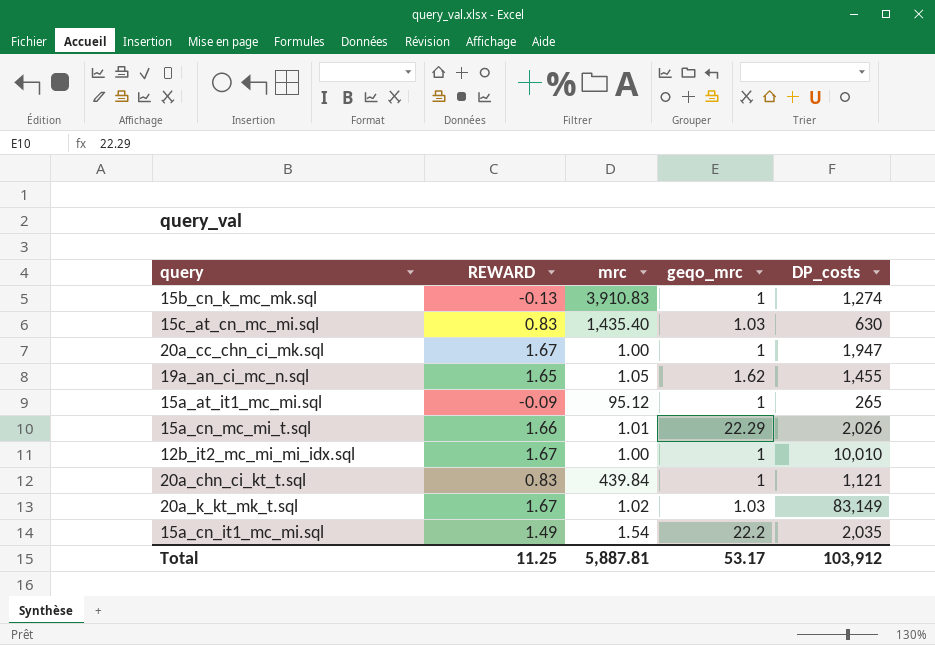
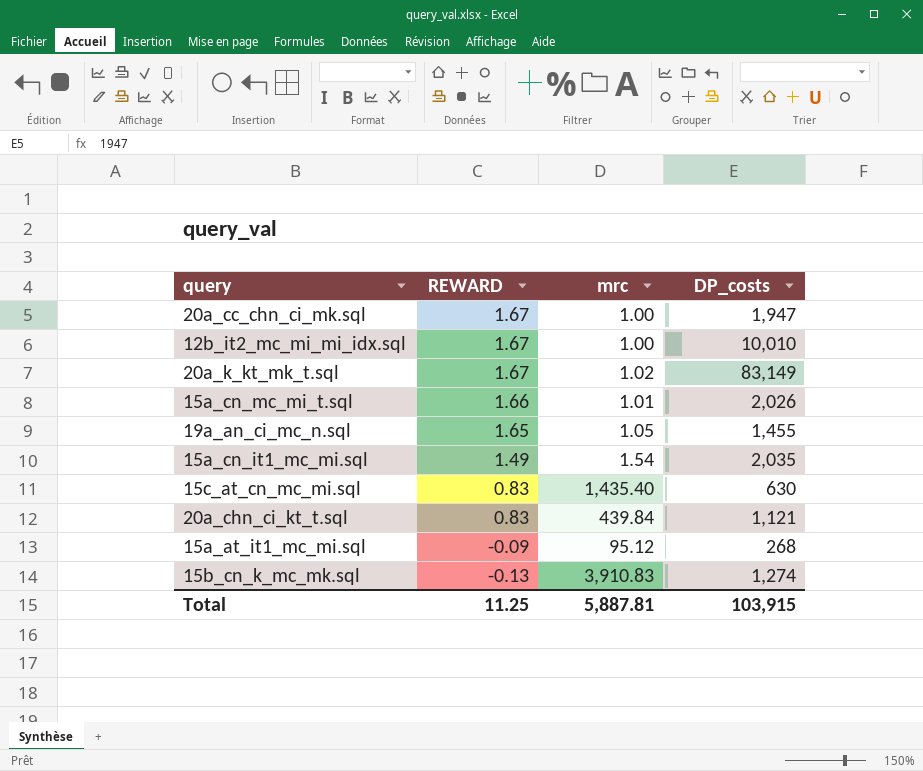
row order: none -> REWARD descending
column geqo_mrc | position: 4 -> none
15a_at_it1_mc_mi.sql | DP_costs: 265 -> 268
Total | DP_costs: 103,912 -> 103,915

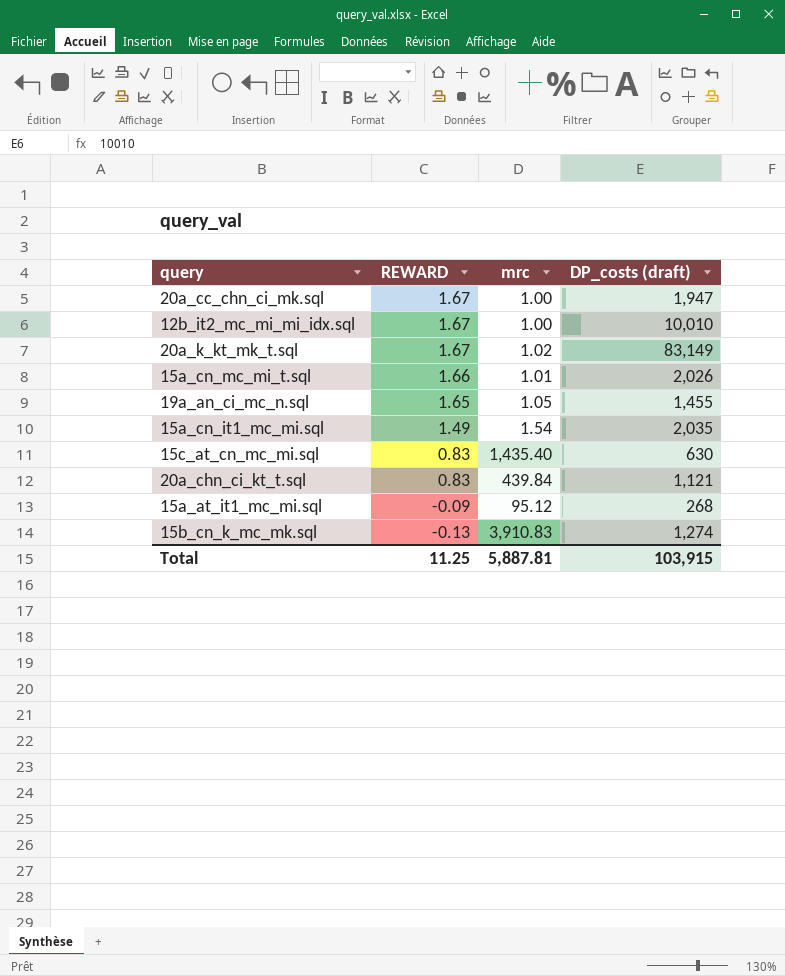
column name: DP_costs -> DP_costs (draft)

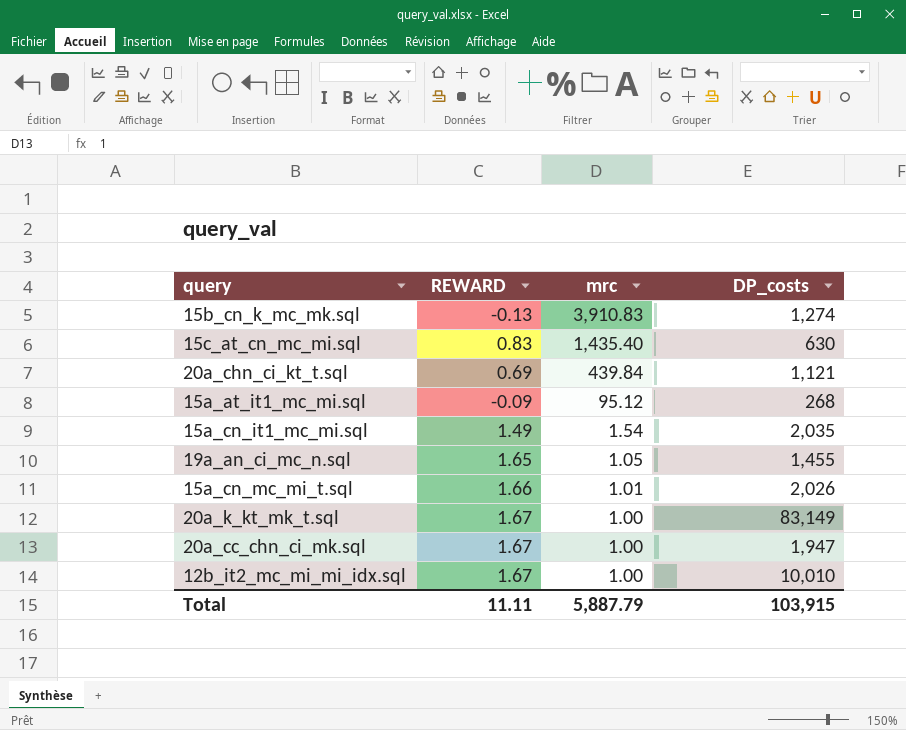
row order: REWARD descending -> mrc descending
column name: DP_costs (draft) -> DP_costs
20a_chn_ci_kt_t.sql | REWARD: 0.83 -> 0.69
20a_k_kt_mk_t.sql | mrc: 1.02 -> 1.00
Total | REWARD: 11.25 -> 11.11
Total | mrc: 5,887.81 -> 5,887.79

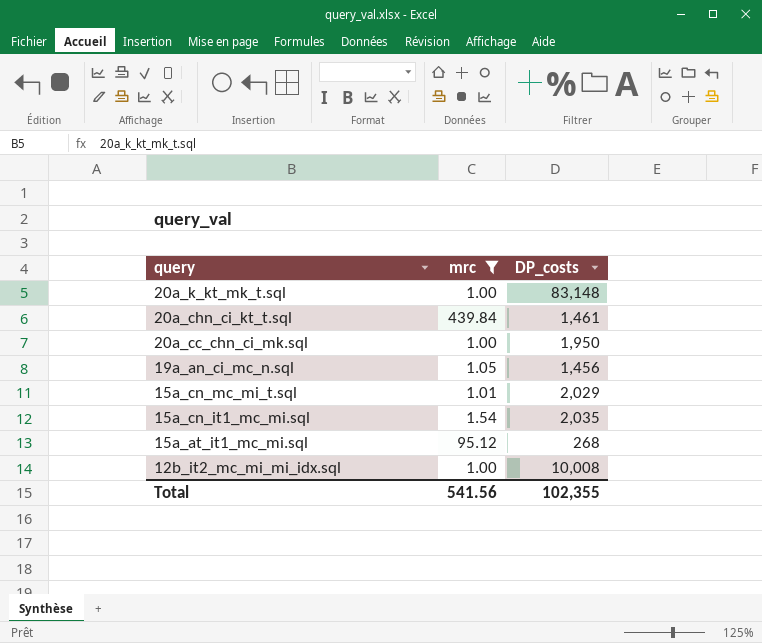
filter: none -> mrc <= 439.84
row order: mrc descending -> query descending
column REWARD | position: 2 -> none
20a_k_kt_mk_t.sql | DP_costs: 83,149 -> 83,148
20a_chn_ci_kt_t.sql | DP_costs: 1,121 -> 1,461
20a_cc_chn_ci_mk.sql | DP_costs: 1,947 -> 1,950
19a_an_ci_mc_n.sql | DP_costs: 1,455 -> 1,456
15a_cn_mc_mi_t.sql | DP_costs: 2,026 -> 2,029
12b_it2_mc_mi_mi_idx.sql | DP_costs: 10,010 -> 10,008
Total | mrc: 5,887.79 -> 541.56
Total | DP_costs: 103,915 -> 102,355

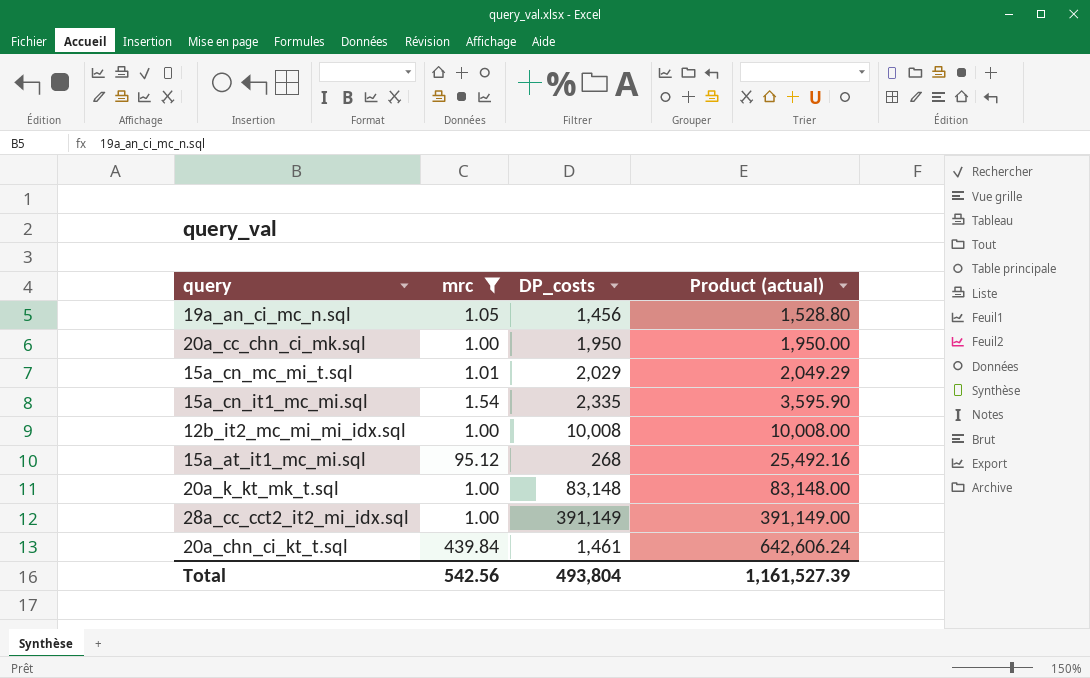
row order: query descending -> Product (actual) ascending
column Product (actual) | formula: none -> [mrc] * [DP_costs]
15a_cn_it1_mc_mi.sql | DP_costs: 2,035 -> 2,335
row 28a_cc_cct2_it2_mi_idx.sql: none -> 1.00 | 391,149 | 391,149.00
Total | mrc: 541.56 -> 542.56
Total | DP_costs: 102,355 -> 493,804

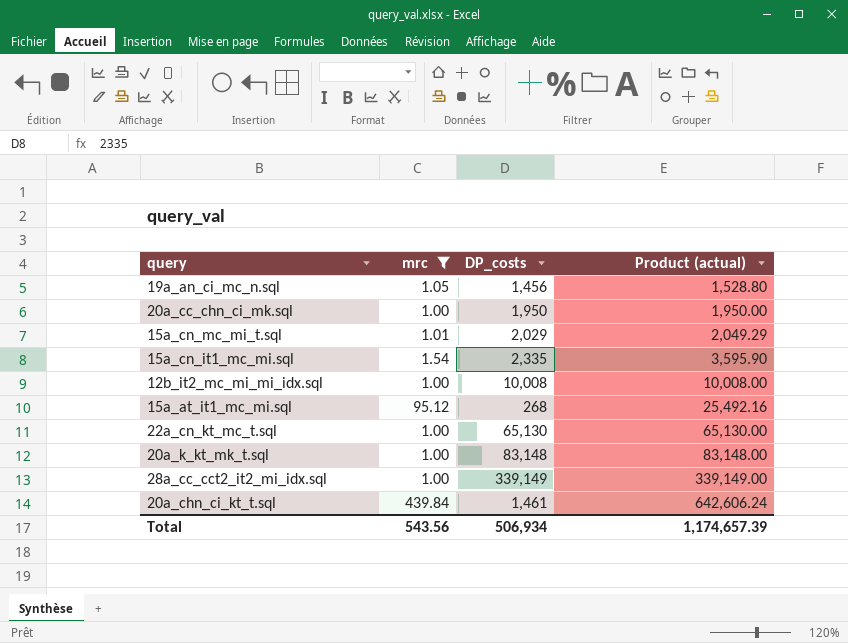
row 22a_cn_kt_mc_t.sql: none -> 1.00 | 65,130 | 65,130.00
28a_cc_cct2_it2_mi_idx.sql | DP_costs: 391,149 -> 339,149
28a_cc_cct2_it2_mi_idx.sql | Product (actual): 391,149.00 -> 339,149.00
Total | mrc: 542.56 -> 543.56
Total | DP_costs: 493,804 -> 506,934
Total | Product (actual): 1,161,527.39 -> 1,174,657.39

